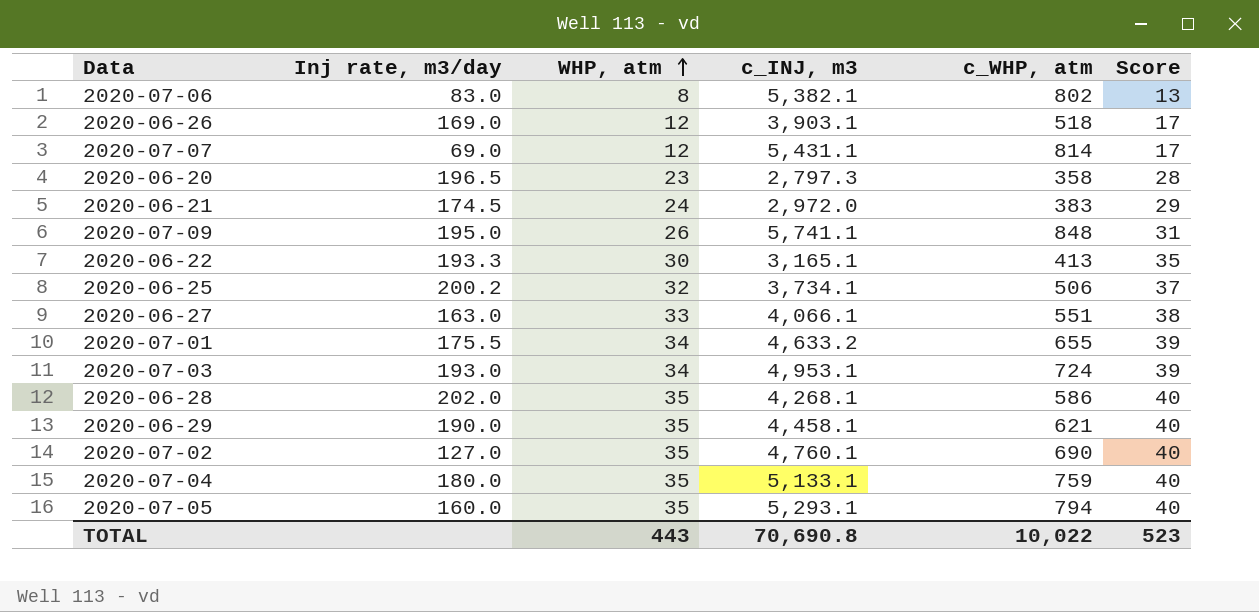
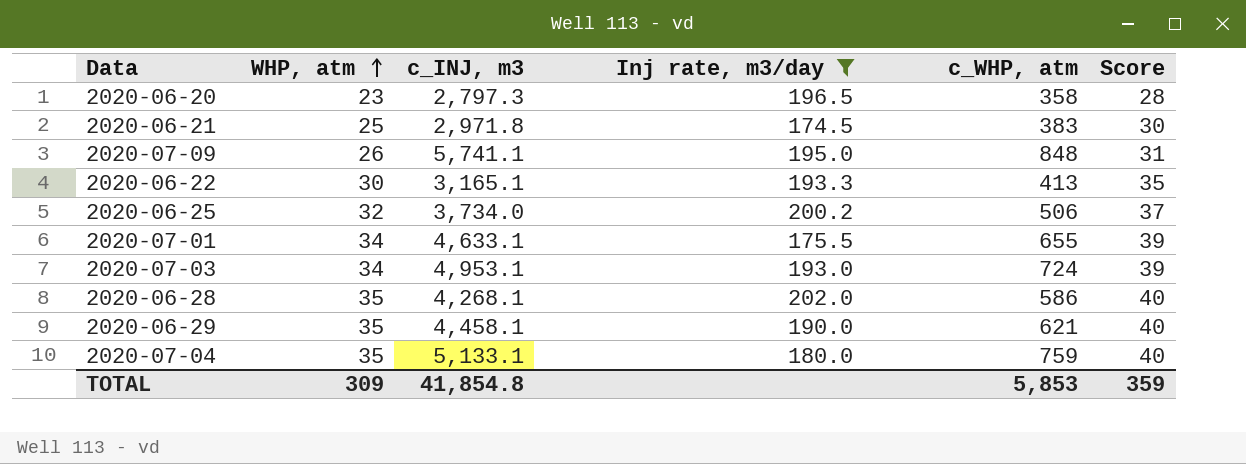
filter: none -> Inj rate, m3/day >= 174.5
column Inj rate, m3/day | position: 2 -> 4
2020-06-21 | WHP, atm: 24 -> 25
2020-06-21 | c_INJ, m3: 2,972.0 -> 2,971.8
2020-06-21 | Score: 29 -> 30
2020-06-25 | c_INJ, m3: 3,734.1 -> 3,734.0
2020-07-01 | c_INJ, m3: 4,633.2 -> 4,633.1
TOTAL | WHP, atm: 443 -> 309
TOTAL | c_INJ, m3: 70,690.8 -> 41,854.8
TOTAL | c_WHP, atm: 10,022 -> 5,853
TOTAL | Score: 523 -> 359

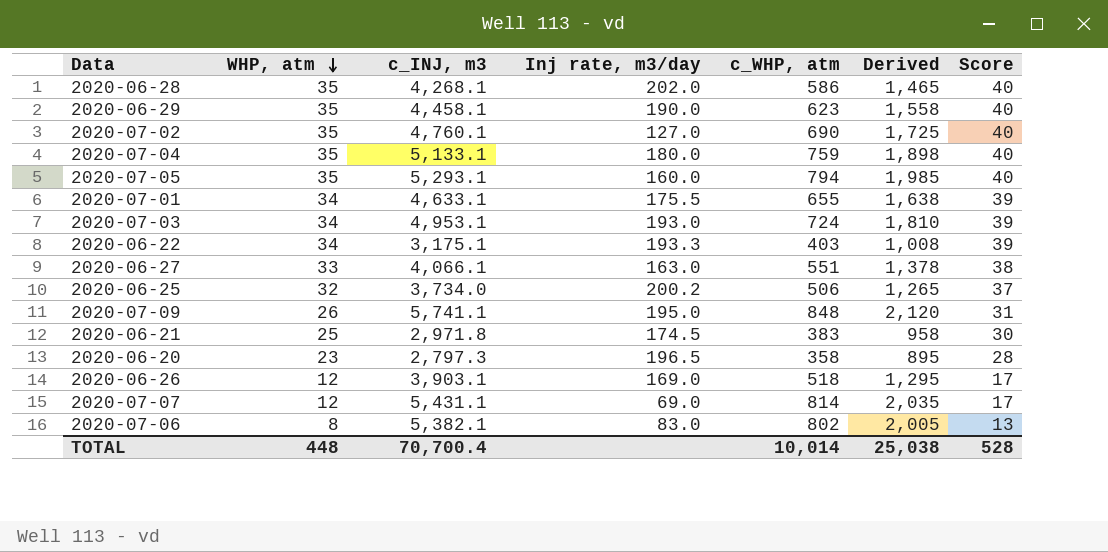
filter: Inj rate, m3/day >= 174.5 -> none
row order: WHP, atm ascending -> WHP, atm descending
column Derived | formula: none -> [c_WHP, atm] * 2.5
2020-06-29 | c_WHP, atm: 621 -> 623
2020-06-22 | WHP, atm: 30 -> 34
2020-06-22 | c_INJ, m3: 3,165.1 -> 3,175.1
2020-06-22 | c_WHP, atm: 413 -> 403
2020-06-22 | Score: 35 -> 39
TOTAL | WHP, atm: 309 -> 448
TOTAL | c_INJ, m3: 41,854.8 -> 70,700.4
TOTAL | c_WHP, atm: 5,853 -> 10,014
TOTAL | Score: 359 -> 528

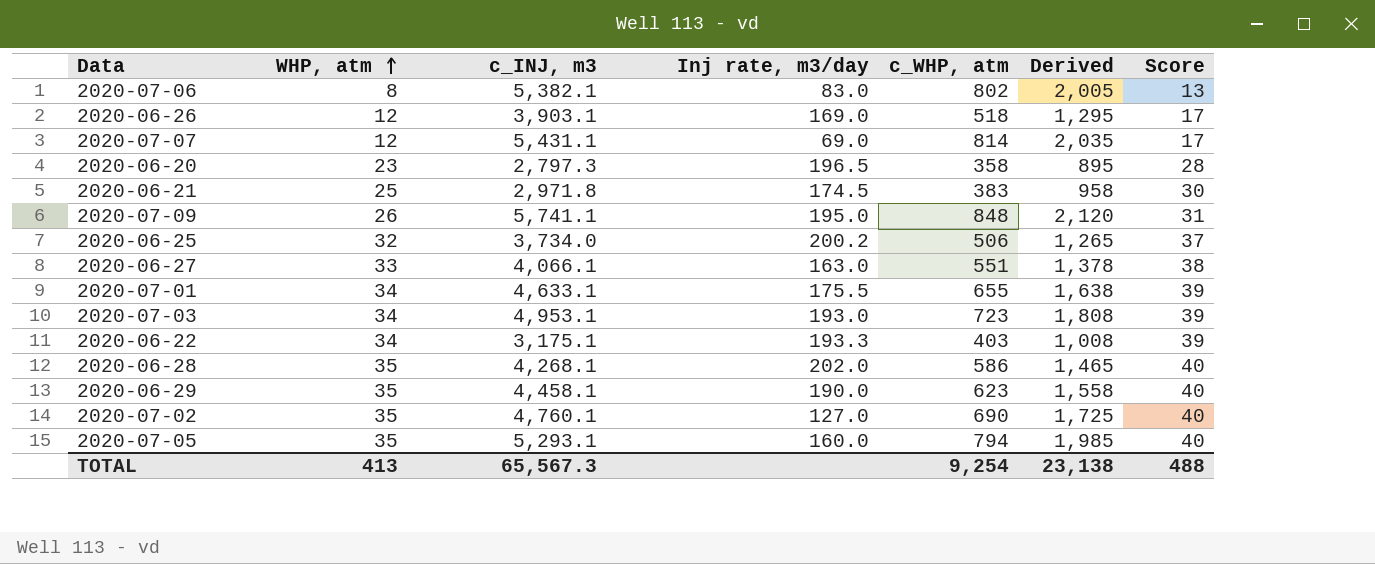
row order: WHP, atm descending -> WHP, atm ascending
row 2020-07-04: 35 | 5,133.1 | 180.0 | 759 | 1,898 | 40 -> none
2020-07-03 | c_WHP, atm: 724 -> 723
2020-07-03 | Derived: 1,810 -> 1,808
TOTAL | WHP, atm: 448 -> 413
TOTAL | c_INJ, m3: 70,700.4 -> 65,567.3
TOTAL | c_WHP, atm: 10,014 -> 9,254
TOTAL | Derived: 25,038 -> 23,138
TOTAL | Score: 528 -> 488

